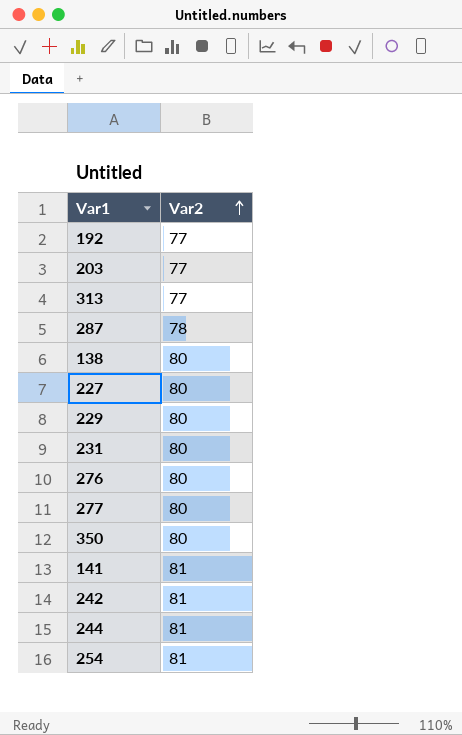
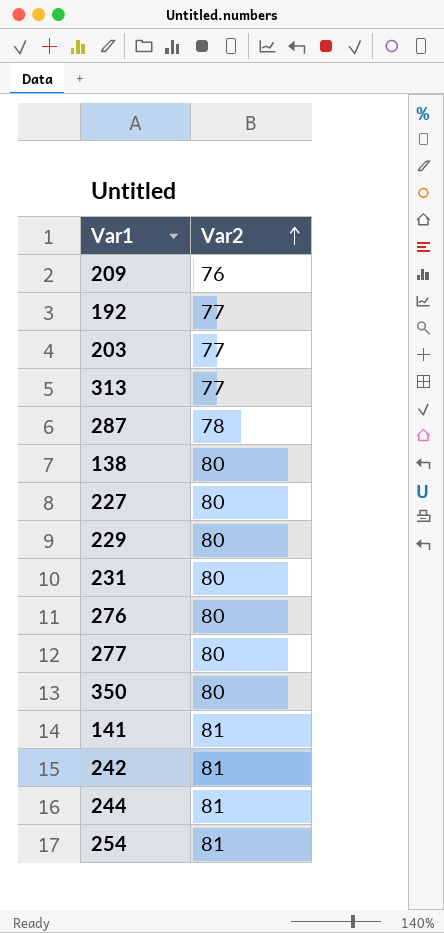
row 209: none -> 76

